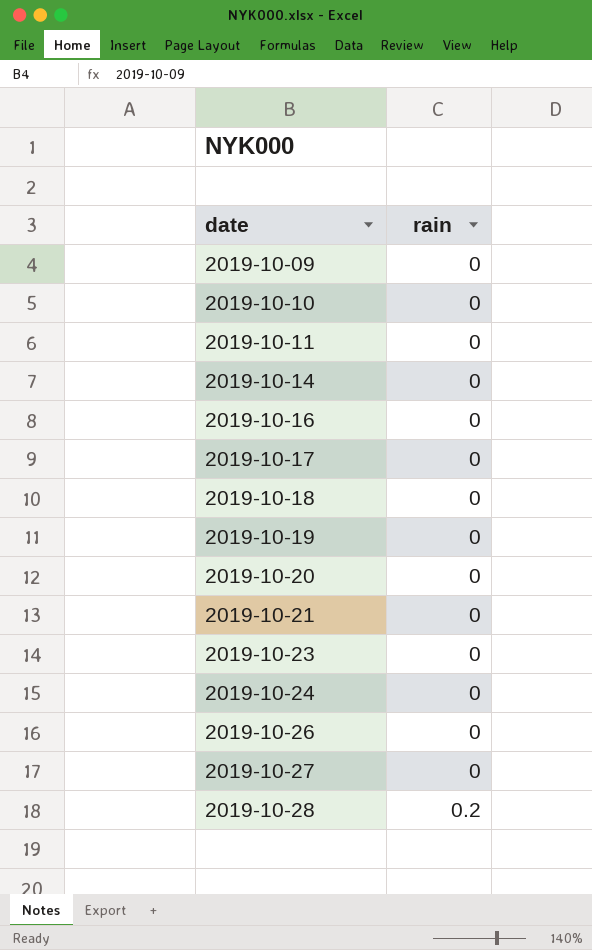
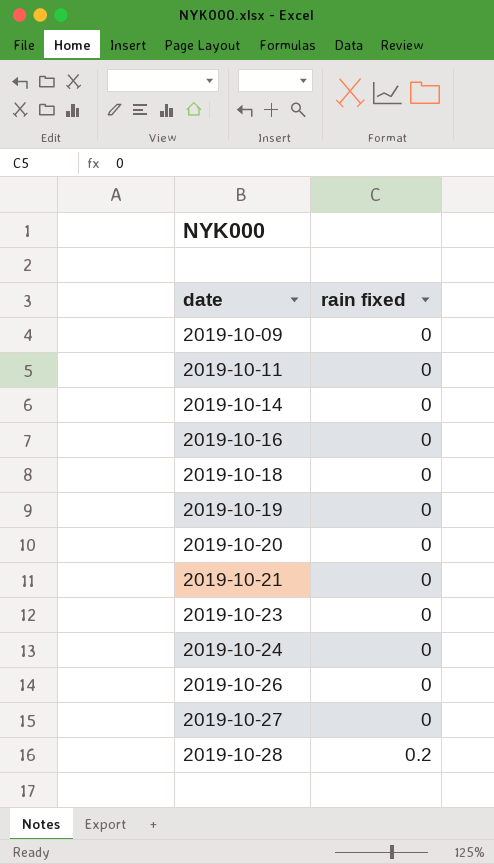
column name: rain -> rain fixed
row 2019-10-10: 0 -> none
row 2019-10-17: 0 -> none

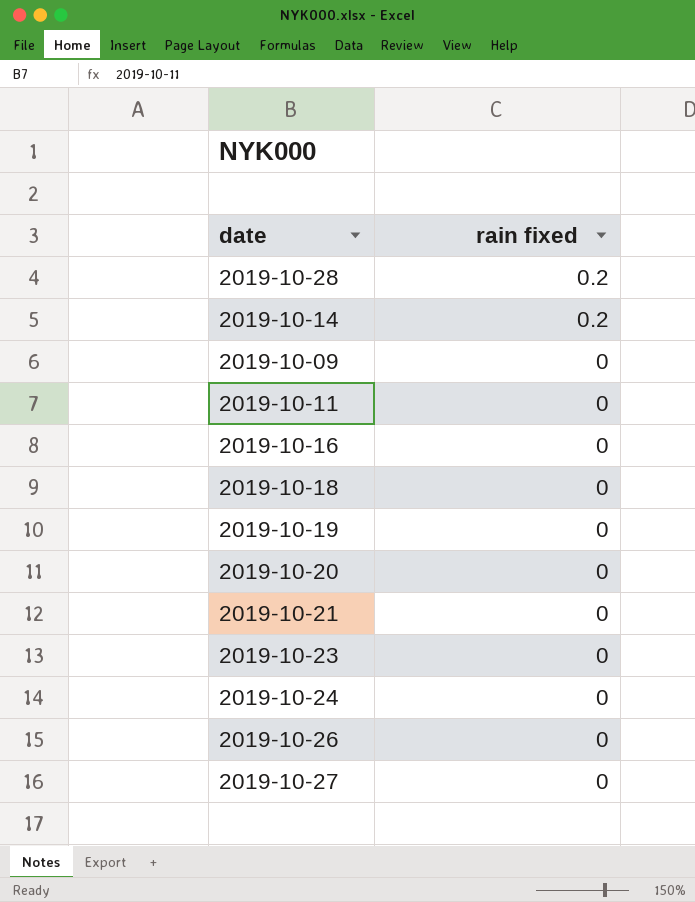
row order: date ascending -> rain fixed descending
2019-10-14 | rain fixed: 0 -> 0.2

